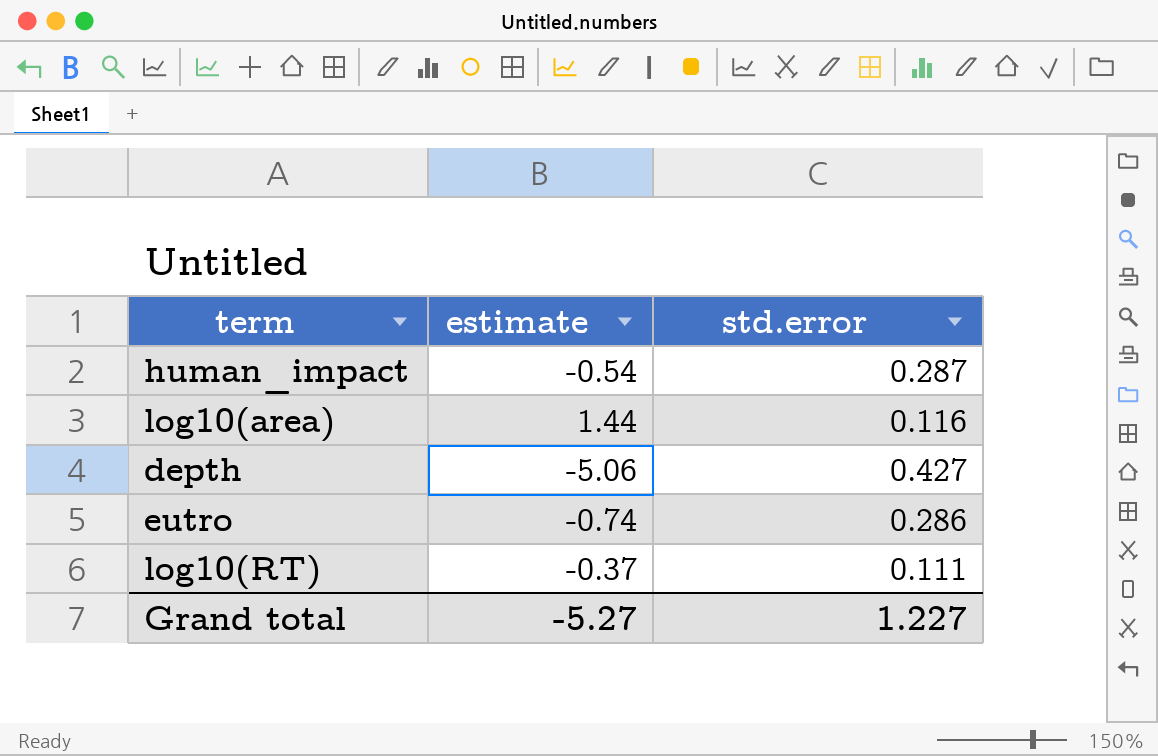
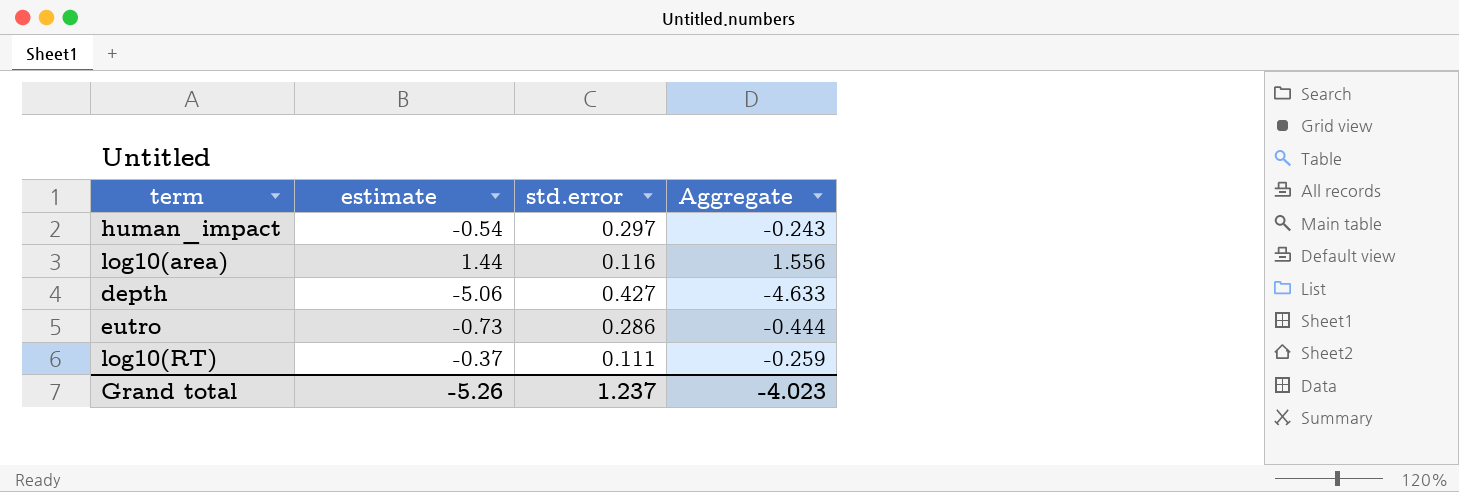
column Aggregate | formula: none -> [estimate] + [std.error]
human_impact | std.error: 0.287 -> 0.297
eutro | estimate: -0.74 -> -0.73
Grand total | estimate: -5.27 -> -5.26
Grand total | std.error: 1.227 -> 1.237

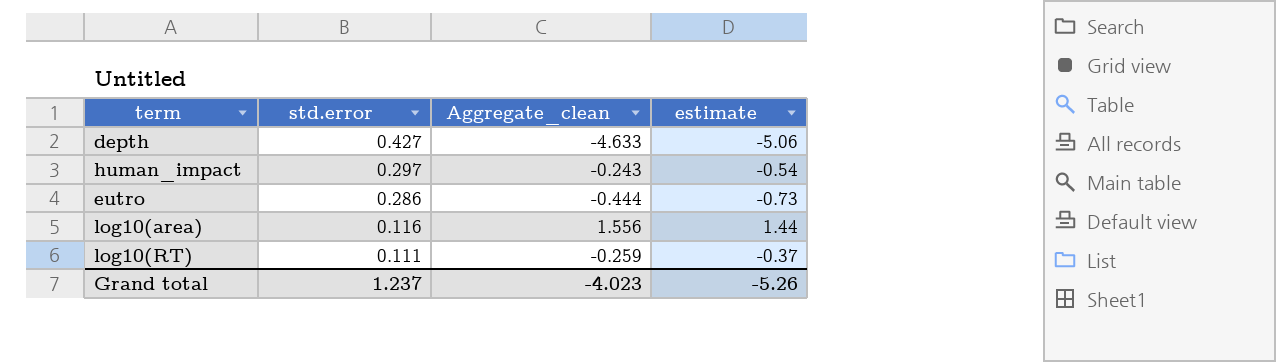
row order: none -> std.error descending
column name: Aggregate -> Aggregate_clean
column estimate | position: 2 -> 4

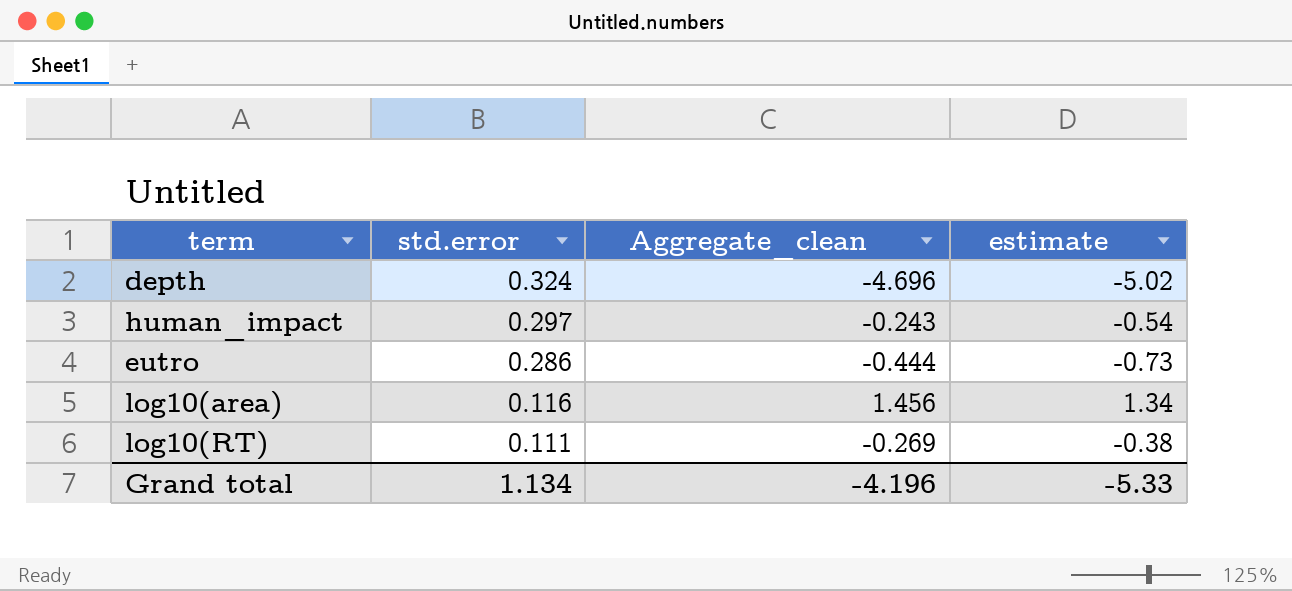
depth | std.error: 0.427 -> 0.324
depth | Aggregate_clean: -4.633 -> -4.696
depth | estimate: -5.06 -> -5.02
log10(area) | Aggregate_clean: 1.556 -> 1.456
log10(area) | estimate: 1.44 -> 1.34
log10(RT) | Aggregate_clean: -0.259 -> -0.269
log10(RT) | estimate: -0.37 -> -0.38
Grand total | std.error: 1.237 -> 1.134
Grand total | Aggregate_clean: -4.023 -> -4.196
Grand total | estimate: -5.26 -> -5.33

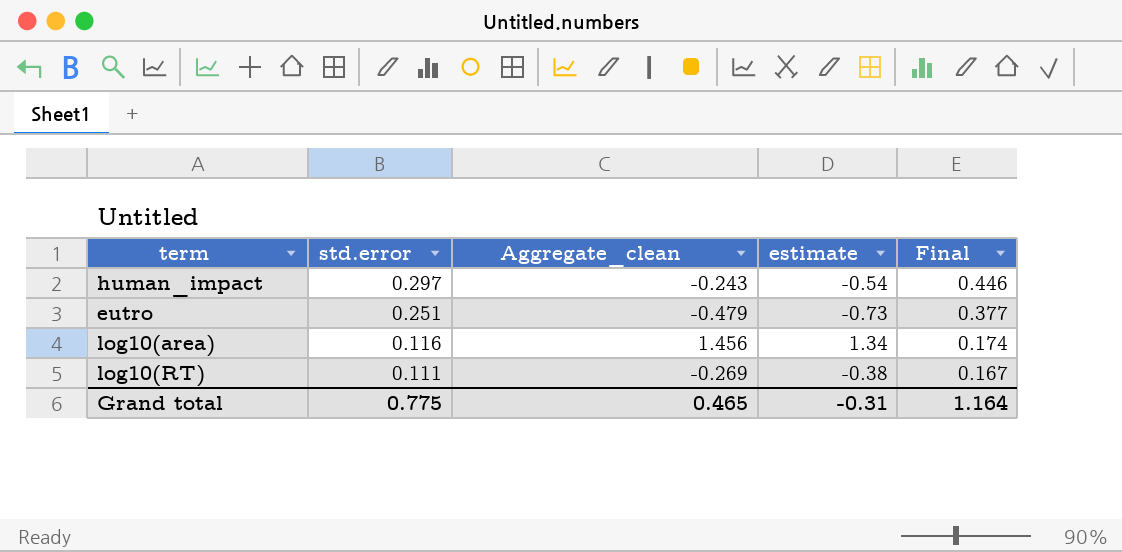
column Final | formula: none -> [std.error] * 1.5
row depth: 0.324 | -4.696 | -5.02 -> none
eutro | std.error: 0.286 -> 0.251
eutro | Aggregate_clean: -0.444 -> -0.479
Grand total | std.error: 1.134 -> 0.775
Grand total | Aggregate_clean: -4.196 -> 0.465
Grand total | estimate: -5.33 -> -0.31

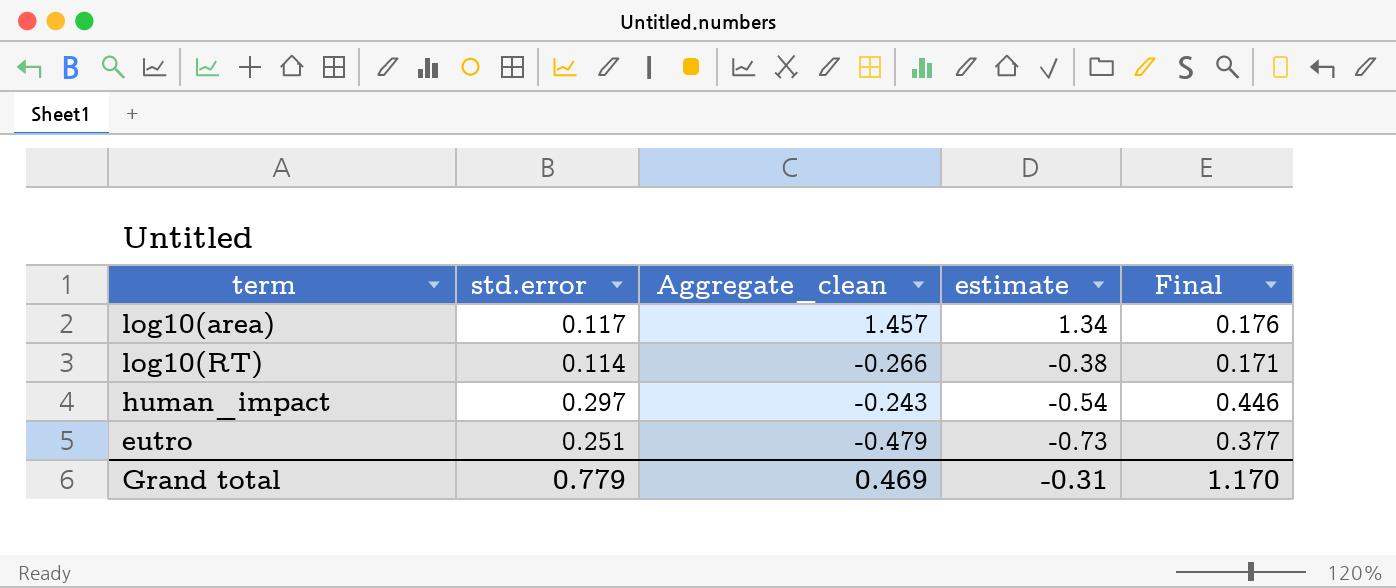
row order: std.error descending -> estimate descending
log10(area) | std.error: 0.116 -> 0.117
log10(area) | Aggregate_clean: 1.456 -> 1.457
log10(area) | Final: 0.174 -> 0.176
log10(RT) | std.error: 0.111 -> 0.114
log10(RT) | Aggregate_clean: -0.269 -> -0.266
log10(RT) | Final: 0.167 -> 0.171
Grand total | std.error: 0.775 -> 0.779
Grand total | Aggregate_clean: 0.465 -> 0.469
Grand total | Final: 1.164 -> 1.170

